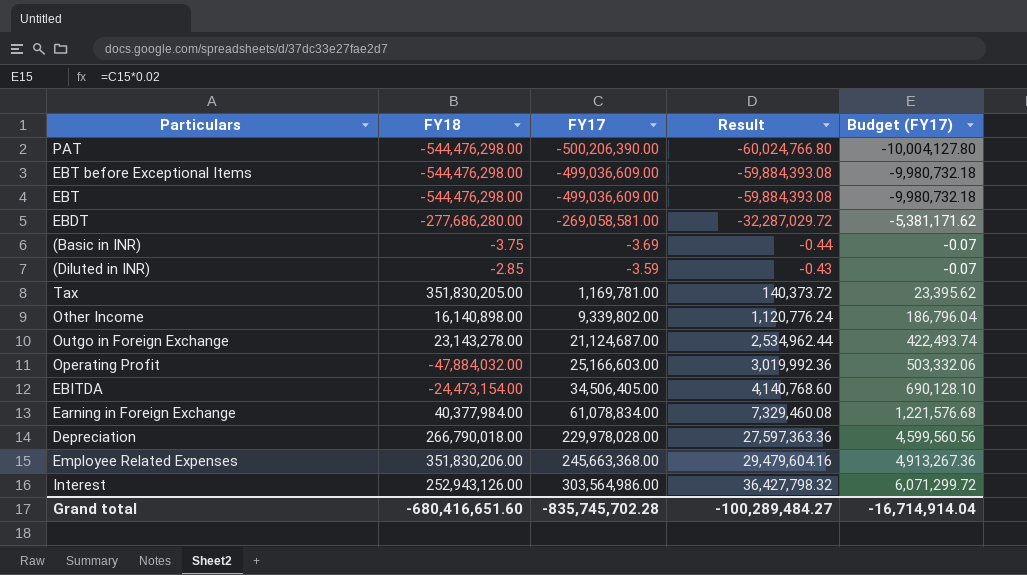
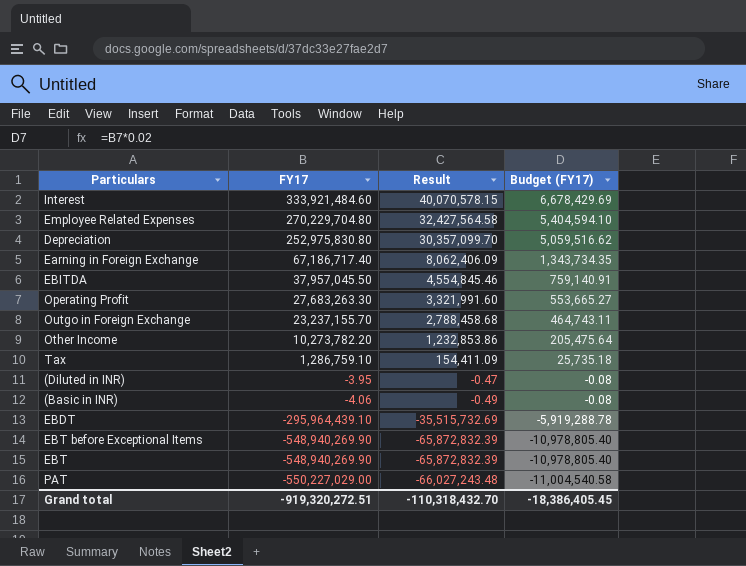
row order: FY17 ascending -> FY17 descending
column FY18 | position: 2 -> none
Interest | FY17: 303,564,986.00 -> 333,921,484.60
Interest | Result: 36,427,798.32 -> 40,070,578.15
Interest | Budget (FY17): 6,071,299.72 -> 6,678,429.69
Employee Related Expenses | FY17: 245,663,368.00 -> 270,229,704.80
Employee Related Expenses | Result: 29,479,604.16 -> 32,427,564.58
Employee Related Expenses | Budget (FY17): 4,913,267.36 -> 5,404,594.10
Depreciation | FY17: 229,978,028.00 -> 252,975,830.80
Depreciation | Result: 27,597,363.36 -> 30,357,099.70
Depreciation | Budget (FY17): 4,599,560.56 -> 5,059,516.62
Earning in Foreign Exchange | FY17: 61,078,834.00 -> 67,186,717.40
Earning in Foreign Exchange | Result: 7,329,460.08 -> 8,062,406.09
Earning in Foreign Exchange | Budget (FY17): 1,221,576.68 -> 1,343,734.35
EBITDA | FY17: 34,506,405.00 -> 37,957,045.50
EBITDA | Result: 4,140,768.60 -> 4,554,845.46
EBITDA | Budget (FY17): 690,128.10 -> 759,140.91
Operating Profit | FY17: 25,166,603.00 -> 27,683,263.30
Operating Profit | Result: 3,019,992.36 -> 3,321,991.60
Operating Profit | Budget (FY17): 503,332.06 -> 553,665.27
Outgo in Foreign Exchange | FY17: 21,124,687.00 -> 23,237,155.70
Outgo in Foreign Exchange | Result: 2,534,962.44 -> 2,788,458.68
Outgo in Foreign Exchange | Budget (FY17): 422,493.74 -> 464,743.11
Other Income | FY17: 9,339,802.00 -> 10,273,782.20
Other Income | Result: 1,120,776.24 -> 1,232,853.86
Other Income | Budget (FY17): 186,796.04 -> 205,475.64
Tax | FY17: 1,169,781.00 -> 1,286,759.10
Tax | Result: 140,373.72 -> 154,411.09
Tax | Budget (FY17): 23,395.62 -> 25,735.18
(Diluted in INR) | FY17: -3.59 -> -3.95
(Diluted in INR) | Result: -0.43 -> -0.47
(Diluted in INR) | Budget (FY17): -0.07 -> -0.08
(Basic in INR) | FY17: -3.69 -> -4.06
(Basic in INR) | Result: -0.44 -> -0.49
(Basic in INR) | Budget (FY17): -0.07 -> -0.08
EBDT | FY17: -269,058,581.00 -> -295,964,439.10
EBDT | Result: -32,287,029.72 -> -35,515,732.69
EBDT | Budget (FY17): -5,381,171.62 -> -5,919,288.78
EBT before Exceptional Items | FY17: -499,036,609.00 -> -548,940,269.90
EBT before Exceptional Items | Result: -59,884,393.08 -> -65,872,832.39
EBT before Exceptional Items | Budget (FY17): -9,980,732.18 -> -10,978,805.40
EBT | FY17: -499,036,609.00 -> -548,940,269.90
EBT | Result: -59,884,393.08 -> -65,872,832.39
EBT | Budget (FY17): -9,980,732.18 -> -10,978,805.40
PAT | FY17: -500,206,390.00 -> -550,227,029.00
PAT | Result: -60,024,766.80 -> -66,027,243.48
PAT | Budget (FY17): -10,004,127.80 -> -11,004,540.58
Grand total | FY17: -835,745,702.28 -> -919,320,272.51
Grand total | Result: -100,289,484.27 -> -110,318,432.70
Grand total | Budget (FY17): -16,714,914.04 -> -18,386,405.45

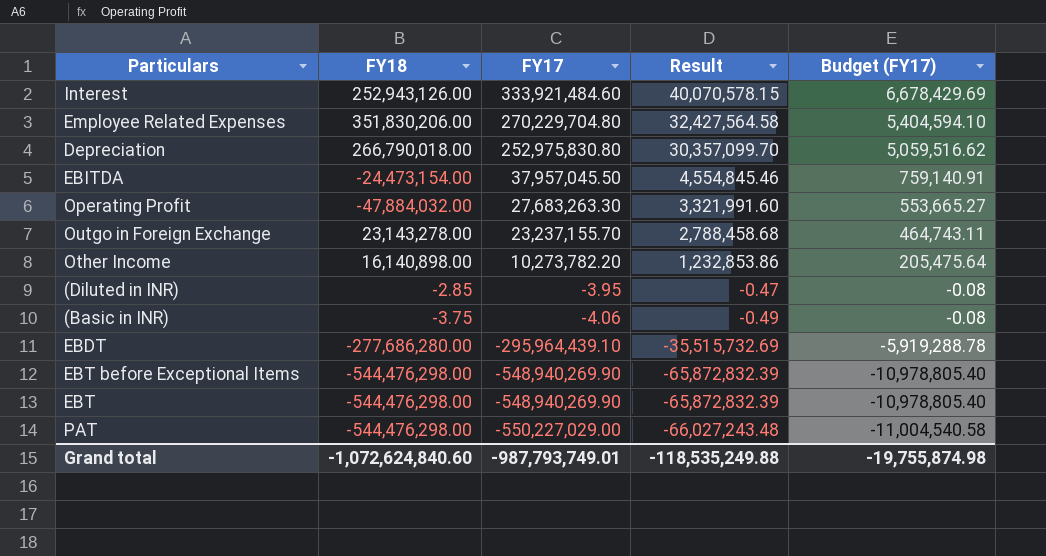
column FY18 | position: none -> 2
row Earning in Foreign Exchange: 67,186,717.40 | 8,062,406.09 | 1,343,734.35 -> none
row Tax: 1,286,759.10 | 154,411.09 | 25,735.18 -> none
Grand total | FY17: -919,320,272.51 -> -987,793,749.01
Grand total | Result: -110,318,432.70 -> -118,535,249.88
Grand total | Budget (FY17): -18,386,405.45 -> -19,755,874.98

